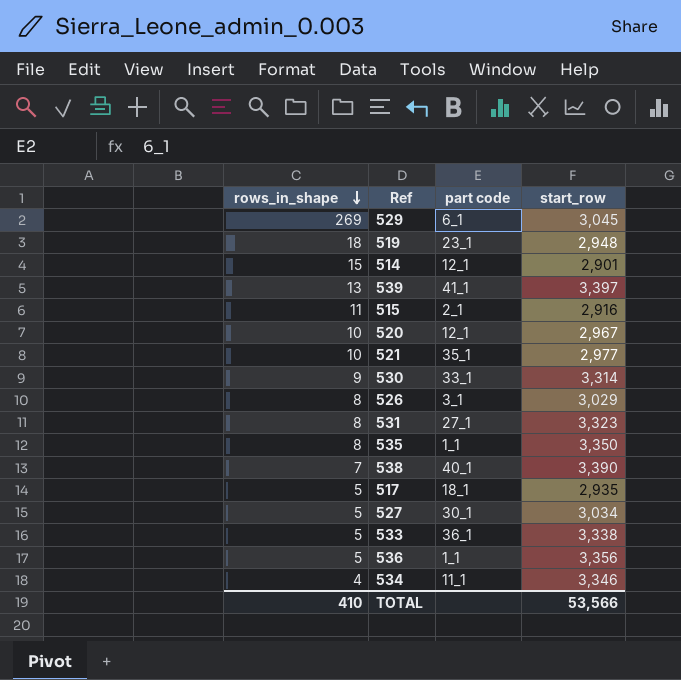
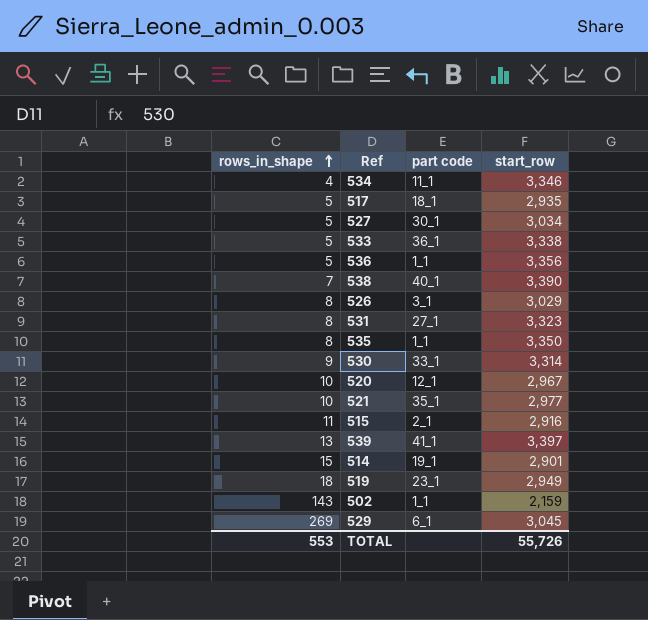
row order: rows_in_shape descending -> rows_in_shape ascending
514 | part code: 12_1 -> 19_1
519 | start_row: 2,948 -> 2,949
row 502: none -> 143 | 1_1 | 2,159
TOTAL | rows_in_shape: 410 -> 553
TOTAL | start_row: 53,566 -> 55,726

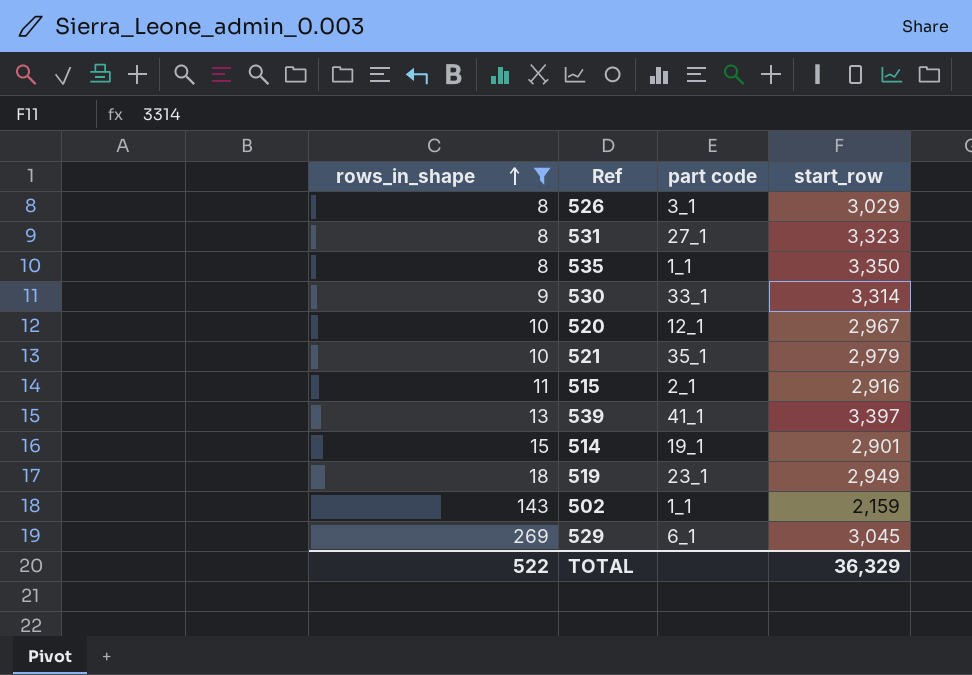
filter: none -> rows_in_shape >= 8
521 | start_row: 2,977 -> 2,979
TOTAL | rows_in_shape: 553 -> 522
TOTAL | start_row: 55,726 -> 36,329

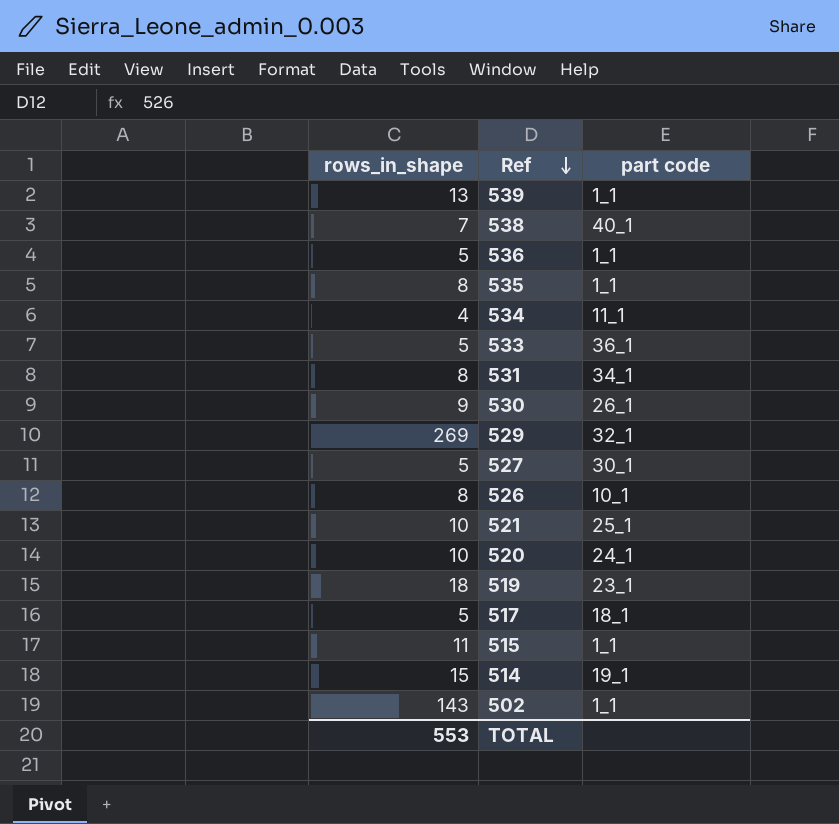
filter: rows_in_shape >= 8 -> none
row order: rows_in_shape ascending -> Ref descending
column start_row | position: 4 -> none
539 | part code: 41_1 -> 1_1
531 | part code: 27_1 -> 34_1
530 | part code: 33_1 -> 26_1
529 | part code: 6_1 -> 32_1
526 | part code: 3_1 -> 10_1
521 | part code: 35_1 -> 25_1
520 | part code: 12_1 -> 24_1
515 | part code: 2_1 -> 1_1
TOTAL | rows_in_shape: 522 -> 553

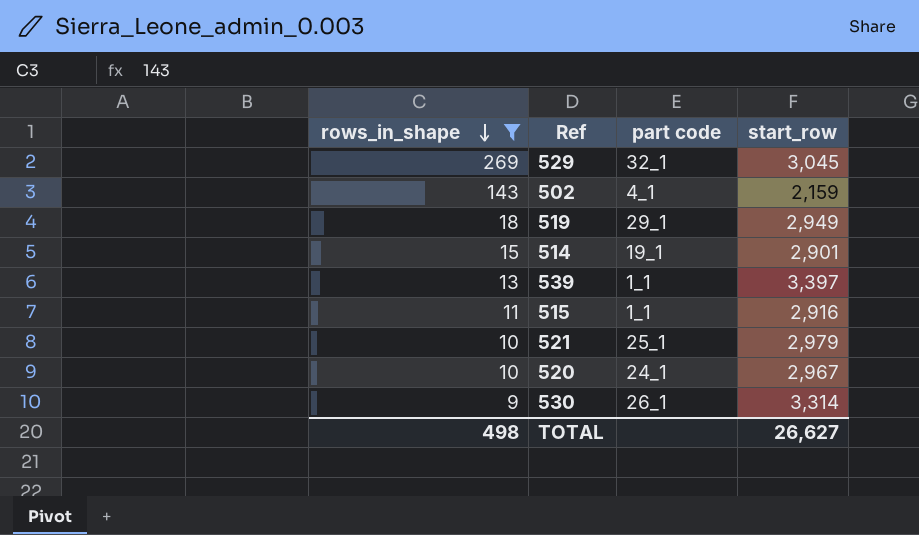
filter: none -> rows_in_shape >= 9
row order: Ref descending -> rows_in_shape descending
column start_row | position: none -> 4
502 | part code: 1_1 -> 4_1
519 | part code: 23_1 -> 29_1
TOTAL | rows_in_shape: 553 -> 498

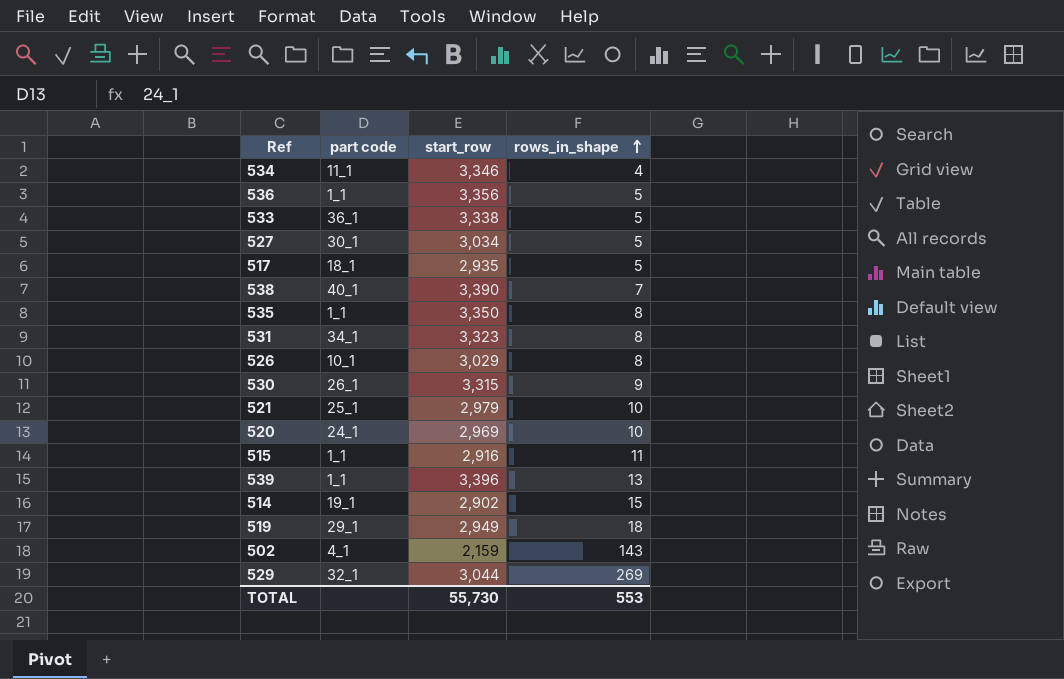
filter: rows_in_shape >= 9 -> none
row order: rows_in_shape descending -> rows_in_shape ascending
column rows_in_shape | position: 1 -> 4
530 | start_row: 3,314 -> 3,315
520 | start_row: 2,967 -> 2,969
539 | start_row: 3,397 -> 3,396
514 | start_row: 2,901 -> 2,902
529 | start_row: 3,045 -> 3,044
TOTAL | start_row: 26,627 -> 55,730
TOTAL | rows_in_shape: 498 -> 553

